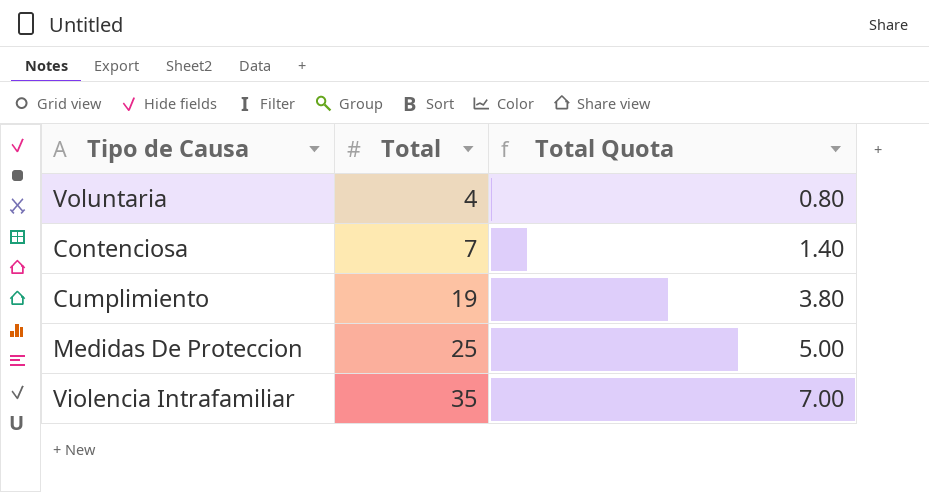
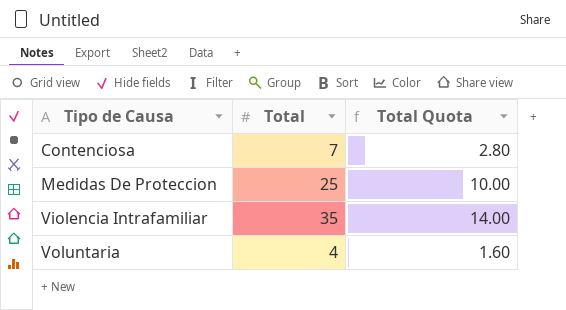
row order: Total ascending -> Tipo de Causa ascending
column Total Quota | formula: [Total] * 0.2 -> [Total] * 0.4
row Cumplimiento: 19 | 3.80 -> none

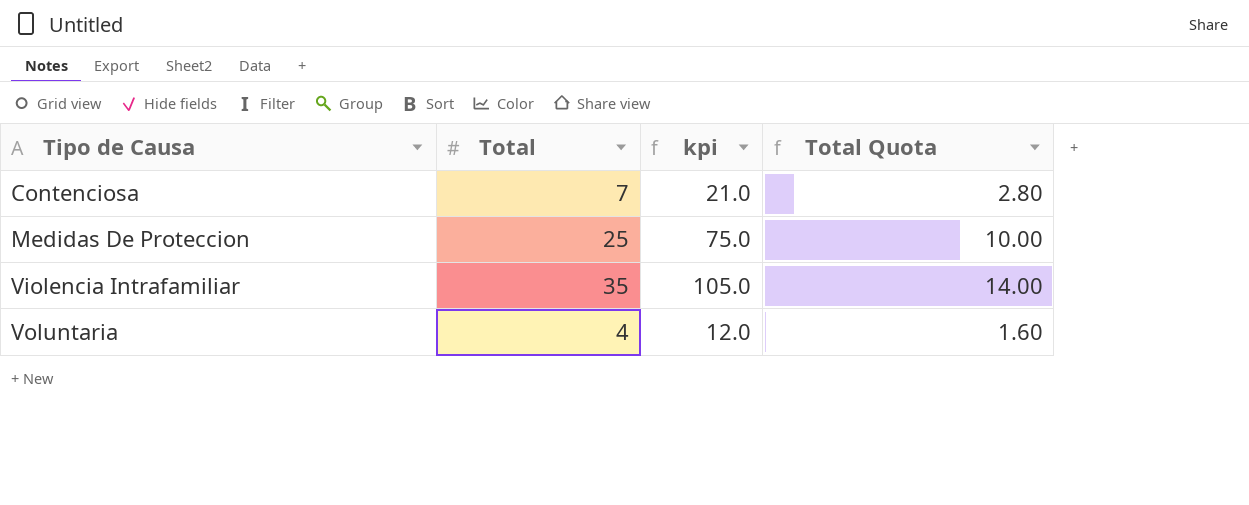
column kpi | formula: none -> [Total] * 3

